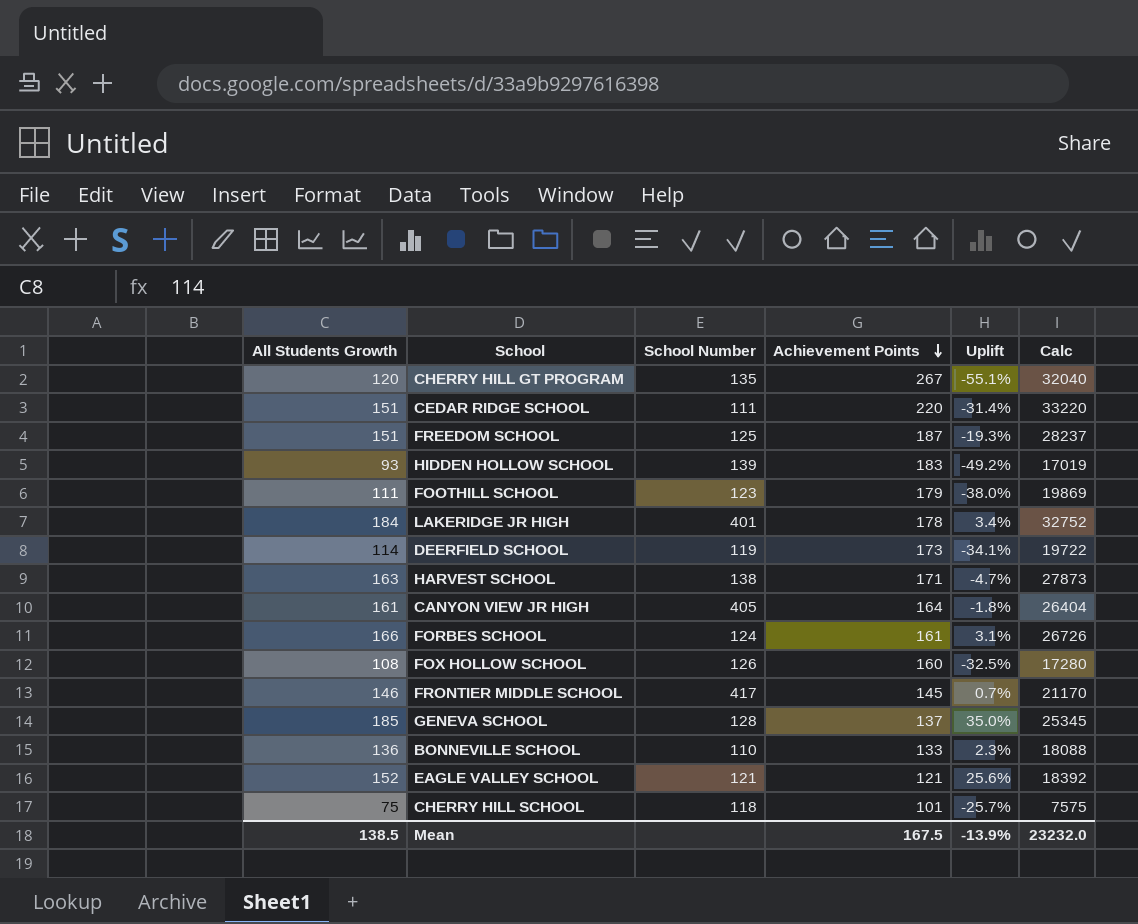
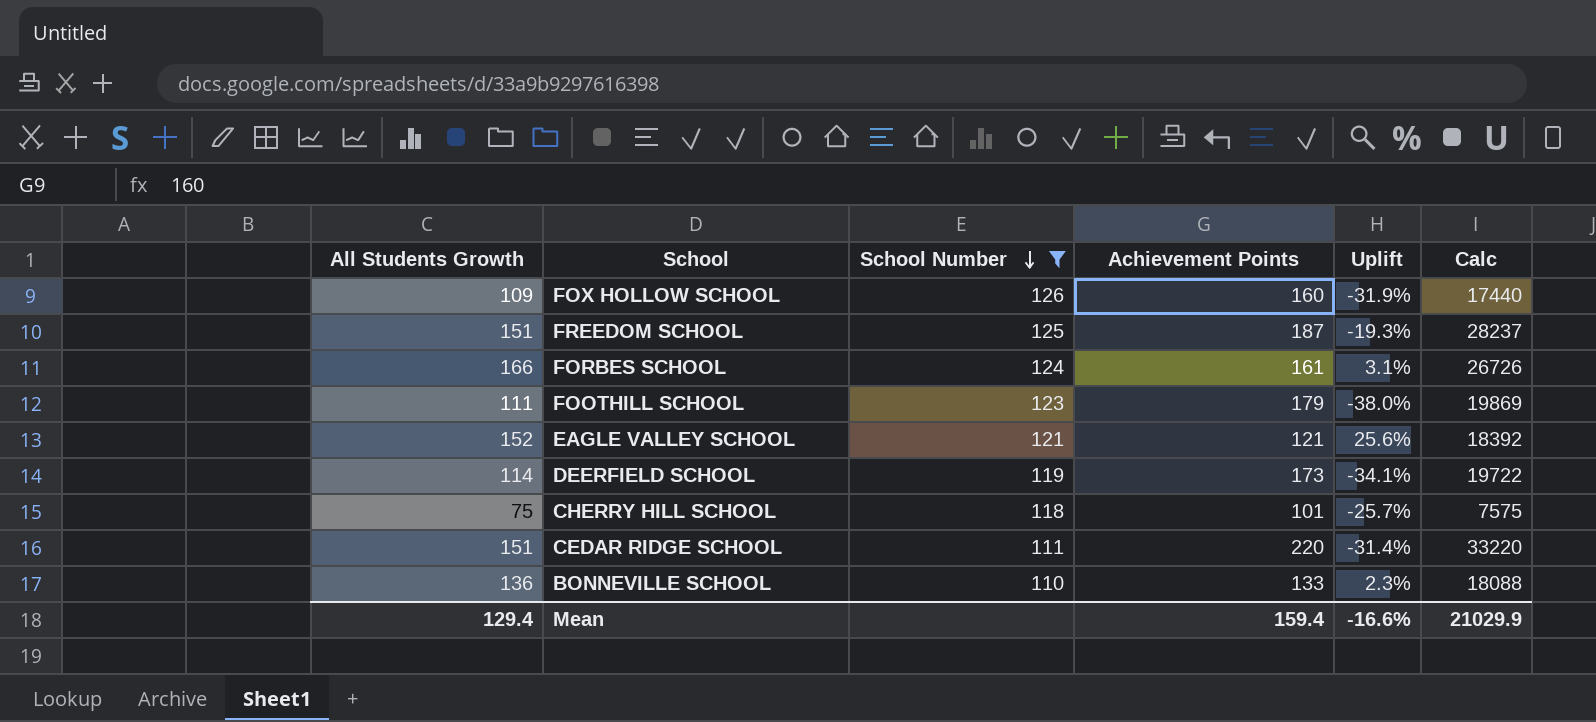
filter: none -> School Number <= 126
row order: Achievement Points descending -> School Number descending
FOX HOLLOW SCHOOL | All Students Growth: 108 -> 109
FOX HOLLOW SCHOOL | Uplift: -32.5% -> -31.9%
FOX HOLLOW SCHOOL | Calc: 17280 -> 17440
Mean | All Students Growth: 138.5 -> 129.4
Mean | Achievement Points: 167.5 -> 159.4
Mean | Uplift: -13.9% -> -16.6%
Mean | Calc: 23232.0 -> 21029.9

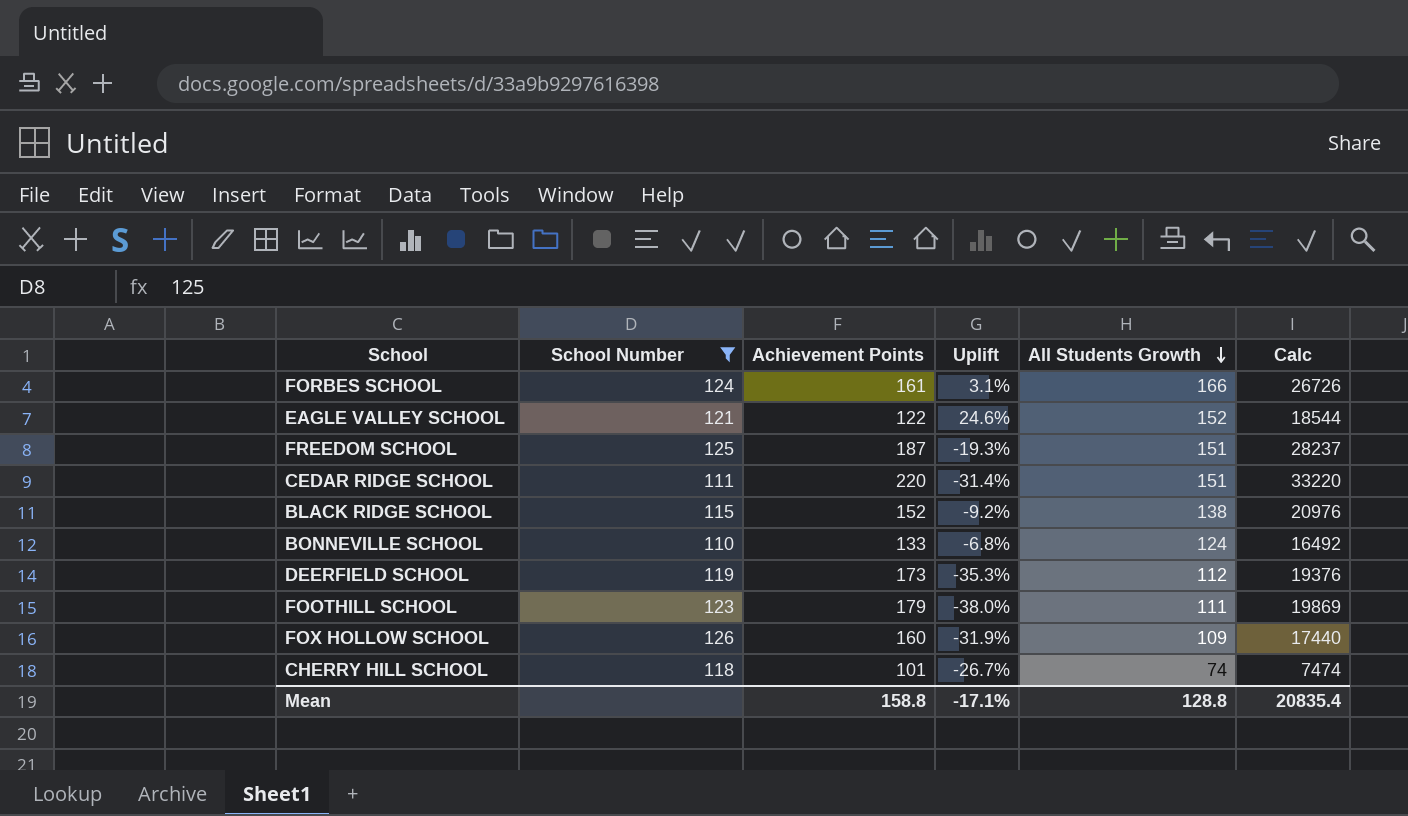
row order: School Number descending -> All Students Growth descending
column All Students Growth | position: 1 -> 5
EAGLE VALLEY SCHOOL | Achievement Points: 121 -> 122
EAGLE VALLEY SCHOOL | Uplift: 25.6% -> 24.6%
EAGLE VALLEY SCHOOL | Calc: 18392 -> 18544
row BLACK RIDGE SCHOOL: none -> 115 | 152 | -9.2% | 138 | 20976
BONNEVILLE SCHOOL | Uplift: 2.3% -> -6.8%
BONNEVILLE SCHOOL | All Students Growth: 136 -> 124
BONNEVILLE SCHOOL | Calc: 18088 -> 16492
DEERFIELD SCHOOL | Uplift: -34.1% -> -35.3%
DEERFIELD SCHOOL | All Students Growth: 114 -> 112
DEERFIELD SCHOOL | Calc: 19722 -> 19376
CHERRY HILL SCHOOL | Uplift: -25.7% -> -26.7%
CHERRY HILL SCHOOL | All Students Growth: 75 -> 74
CHERRY HILL SCHOOL | Calc: 7575 -> 7474
Mean | Achievement Points: 159.4 -> 158.8
Mean | Uplift: -16.6% -> -17.1%
Mean | All Students Growth: 129.4 -> 128.8
Mean | Calc: 21029.9 -> 20835.4

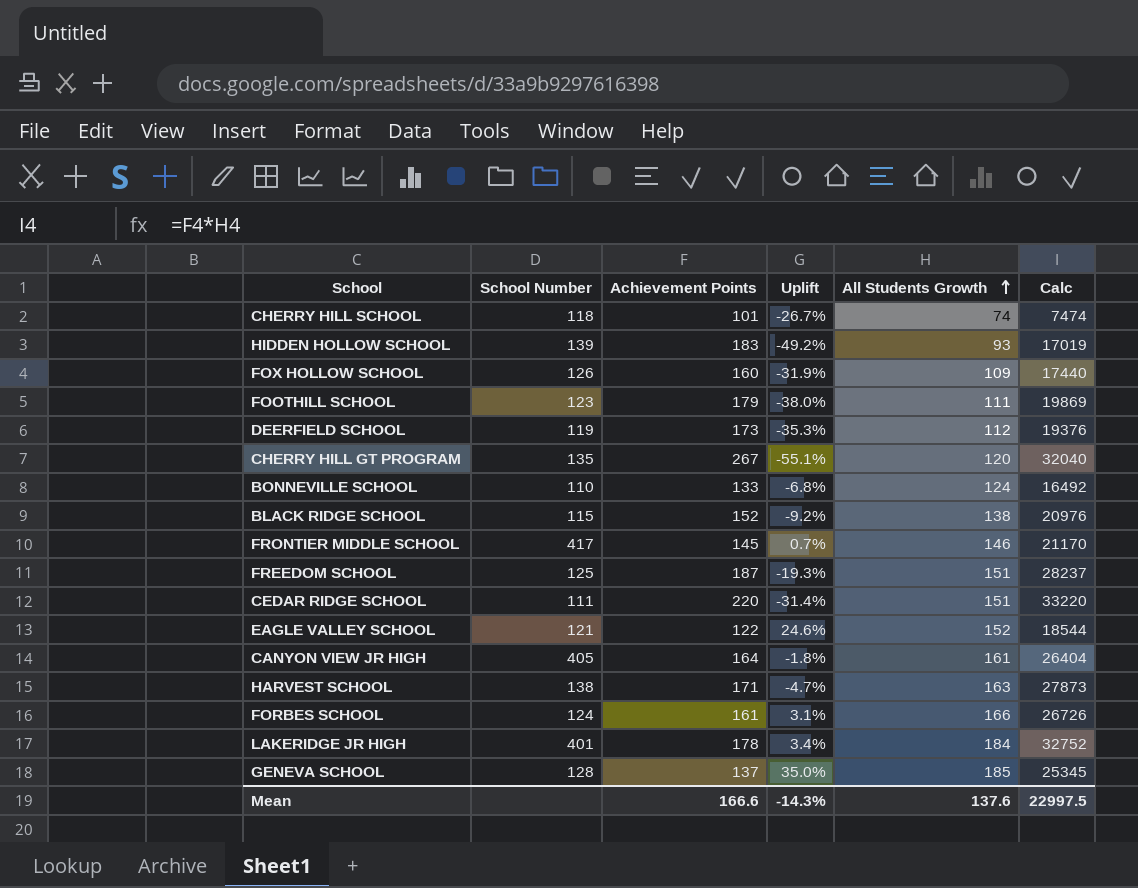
filter: School Number <= 126 -> none
row order: All Students Growth descending -> All Students Growth ascending
Mean | Achievement Points: 158.8 -> 166.6
Mean | Uplift: -17.1% -> -14.3%
Mean | All Students Growth: 128.8 -> 137.6
Mean | Calc: 20835.4 -> 22997.5

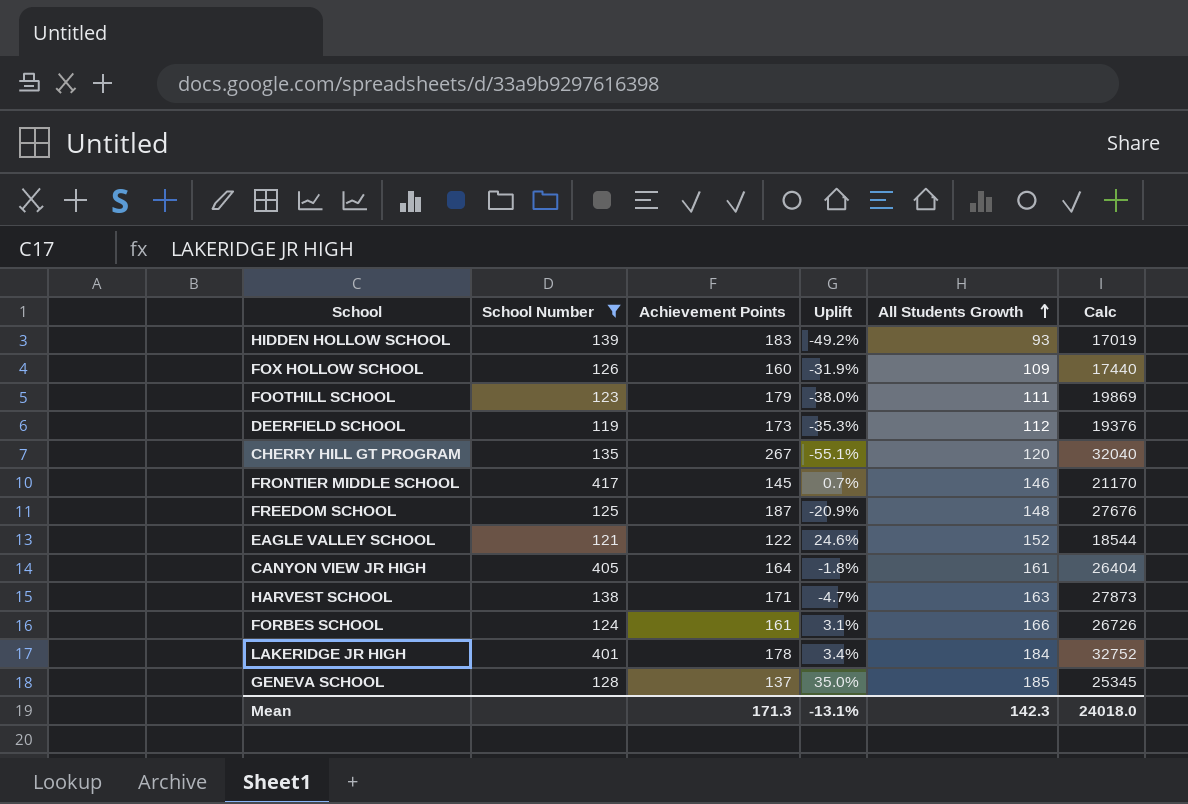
filter: none -> School Number >= 119
FREEDOM SCHOOL | Uplift: -19.3% -> -20.9%
FREEDOM SCHOOL | All Students Growth: 151 -> 148
FREEDOM SCHOOL | Calc: 28237 -> 27676
Mean | Achievement Points: 166.6 -> 171.3
Mean | Uplift: -14.3% -> -13.1%
Mean | All Students Growth: 137.6 -> 142.3
Mean | Calc: 22997.5 -> 24018.0

